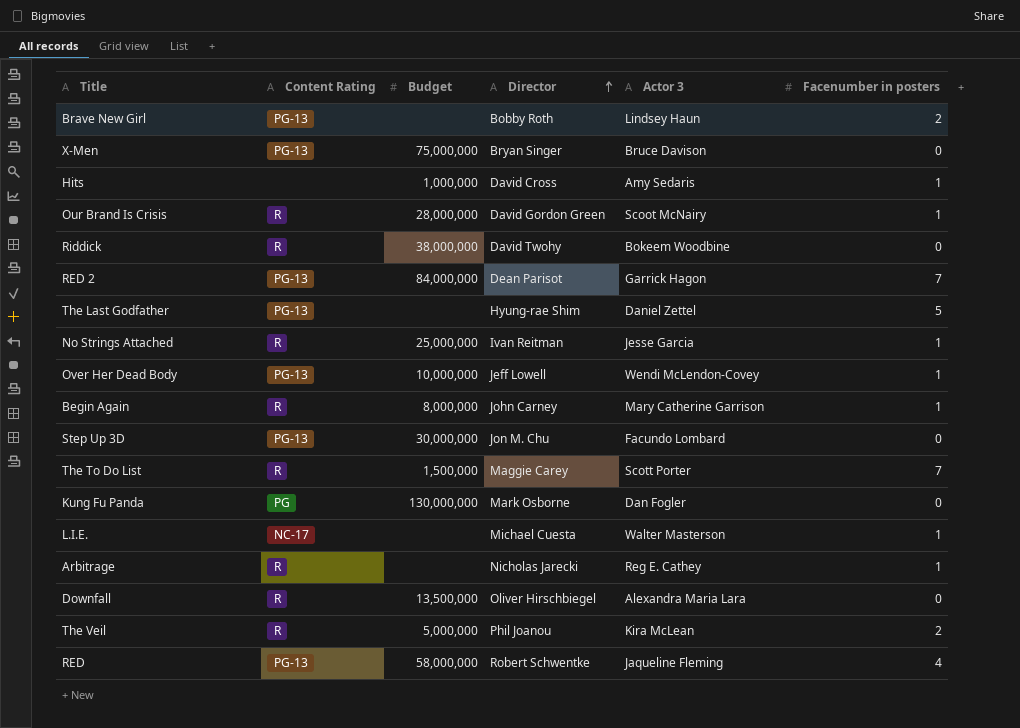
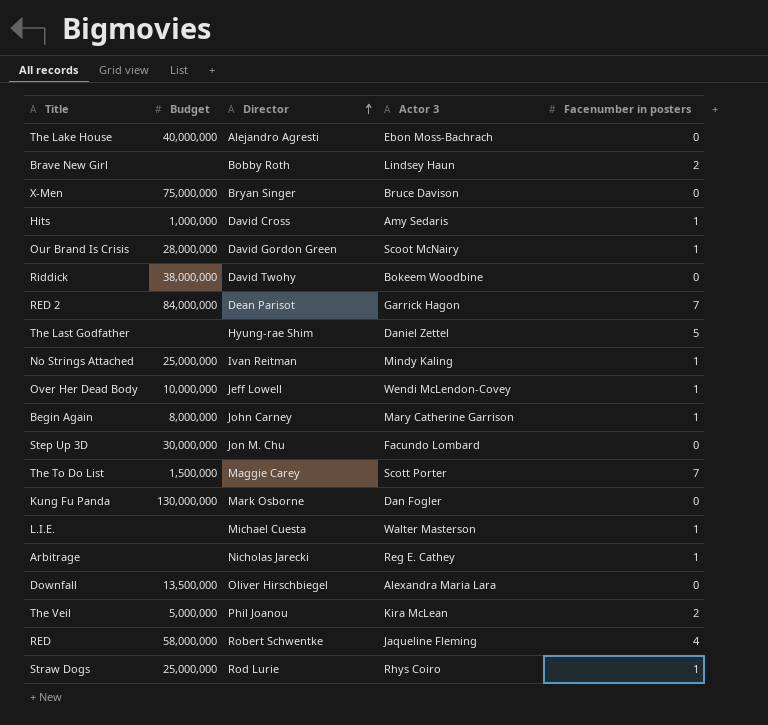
column Content Rating | position: 2 -> none
row The Lake House: none -> 40,000,000 | Alejandro Agresti | Ebon Moss-Bachrach | 0
No Strings Attached | Actor 3: Jesse Garcia -> Mindy Kaling
row Straw Dogs: none -> 25,000,000 | Rod Lurie | Rhys Coiro | 1

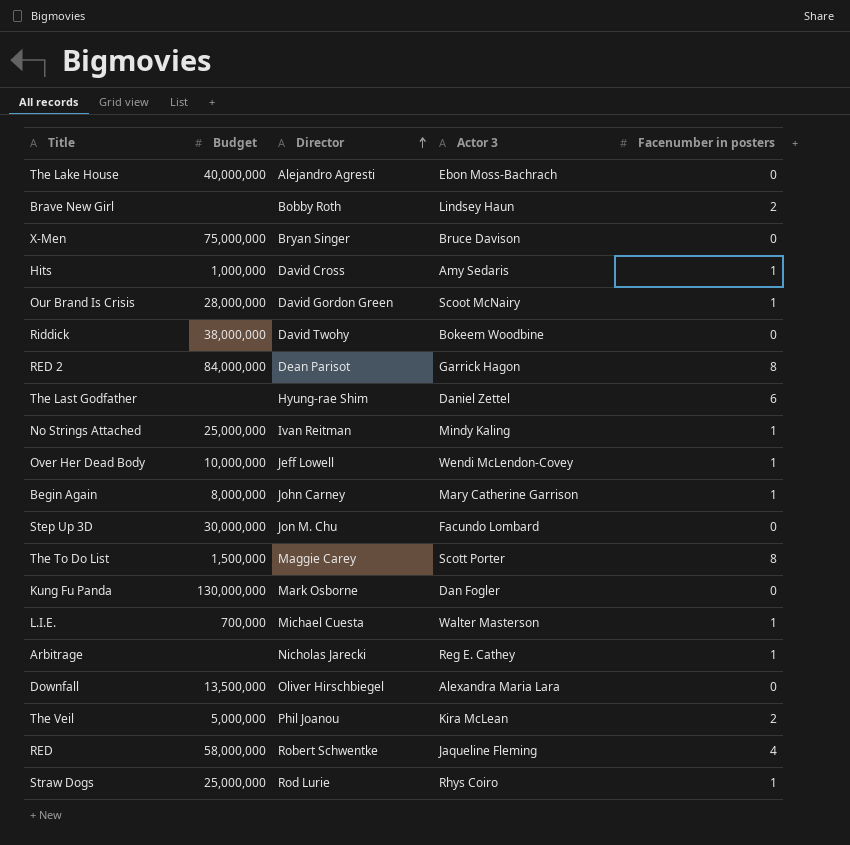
RED 2 | Facenumber in posters: 7 -> 8
The Last Godfather | Facenumber in posters: 5 -> 6
The To Do List | Facenumber in posters: 7 -> 8
L.I.E. | Budget: none -> 700,000

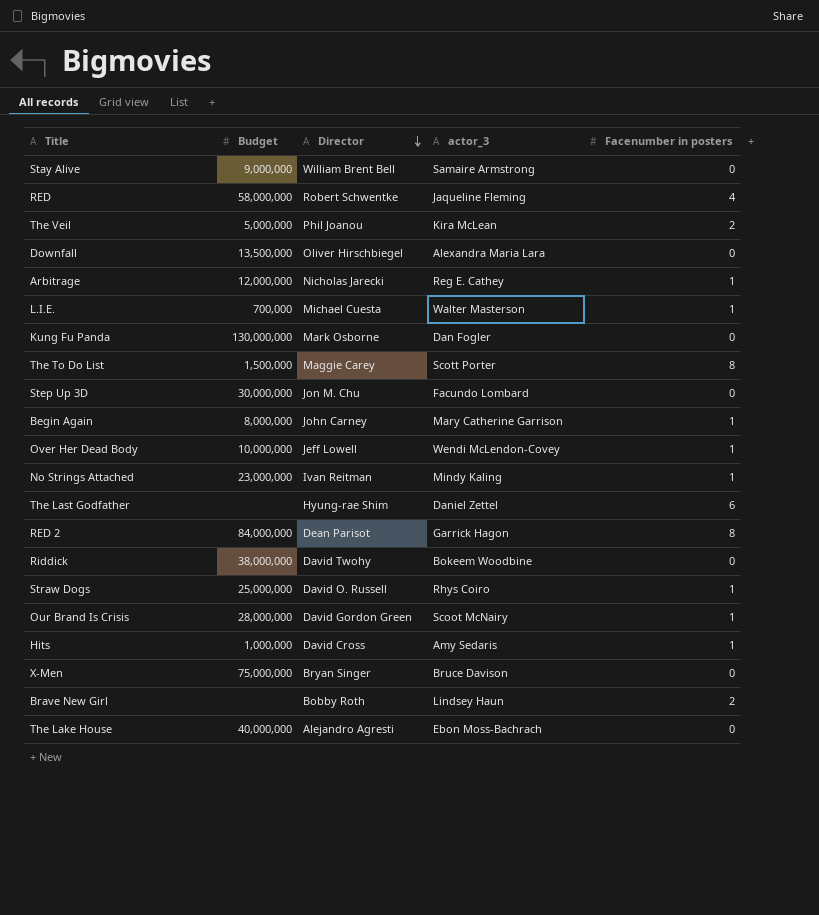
row order: Director ascending -> Director descending
column name: Actor 3 -> actor_3
row Stay Alive: none -> 9,000,000 | William Brent Bell | Samaire Armstrong | 0
Arbitrage | Budget: none -> 12,000,000
No Strings Attached | Budget: 25,000,000 -> 23,000,000
Straw Dogs | Director: Rod Lurie -> David O. Russell

